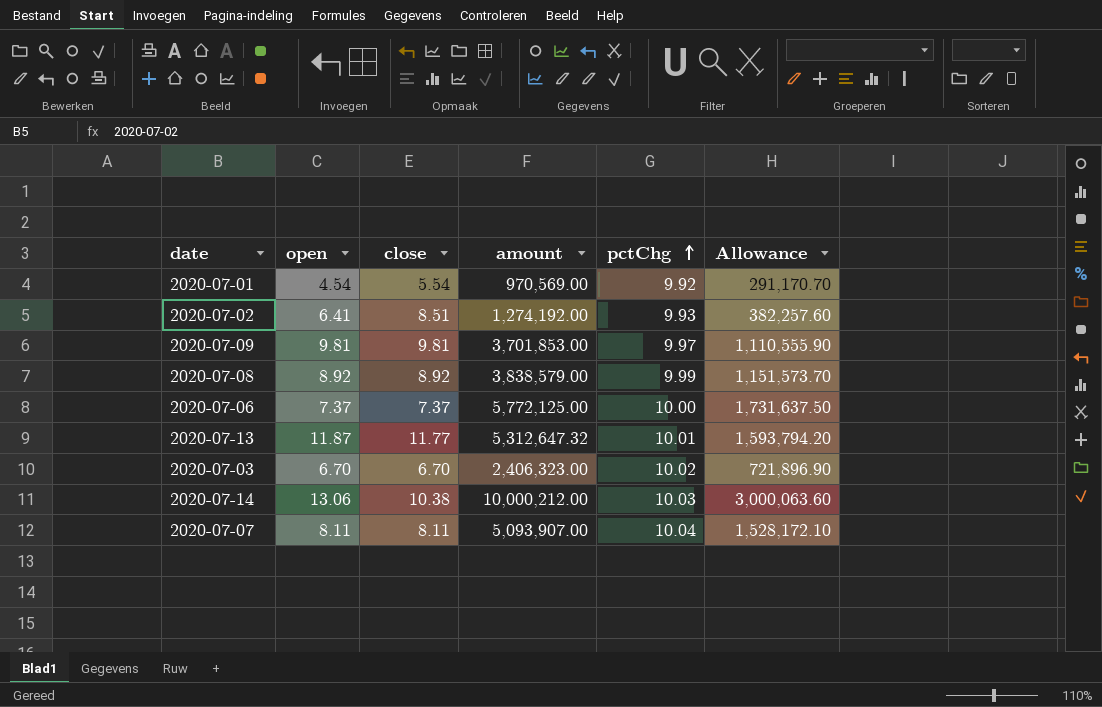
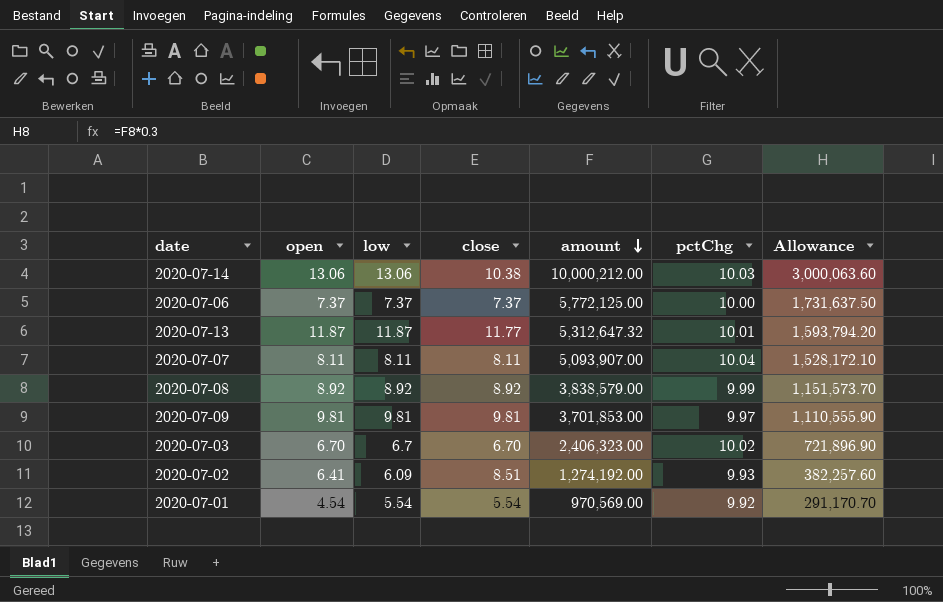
row order: pctChg ascending -> amount descending
column low | position: none -> 3

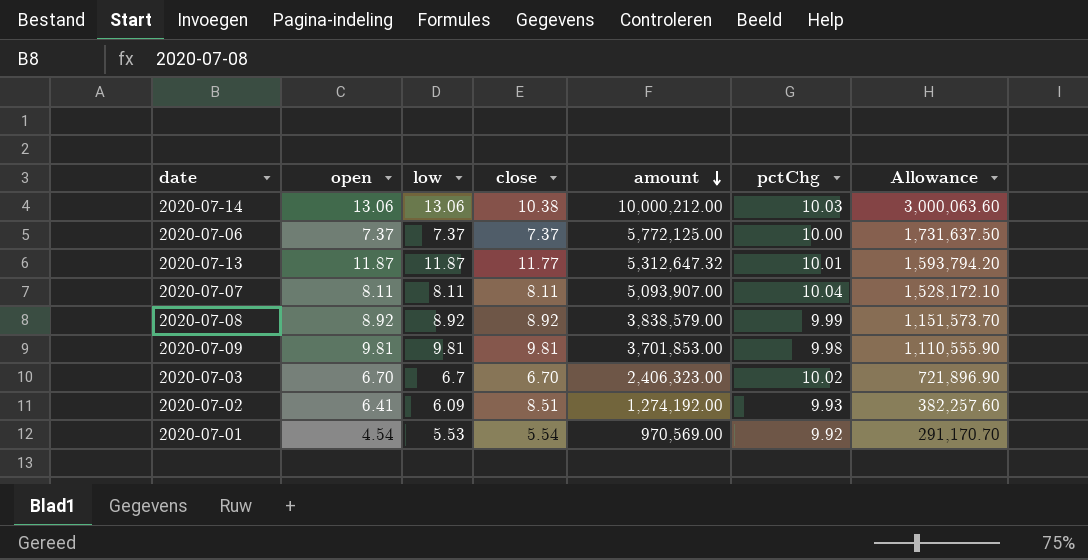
2020-07-09 | pctChg: 9.97 -> 9.98
2020-07-01 | low: 5.54 -> 5.53

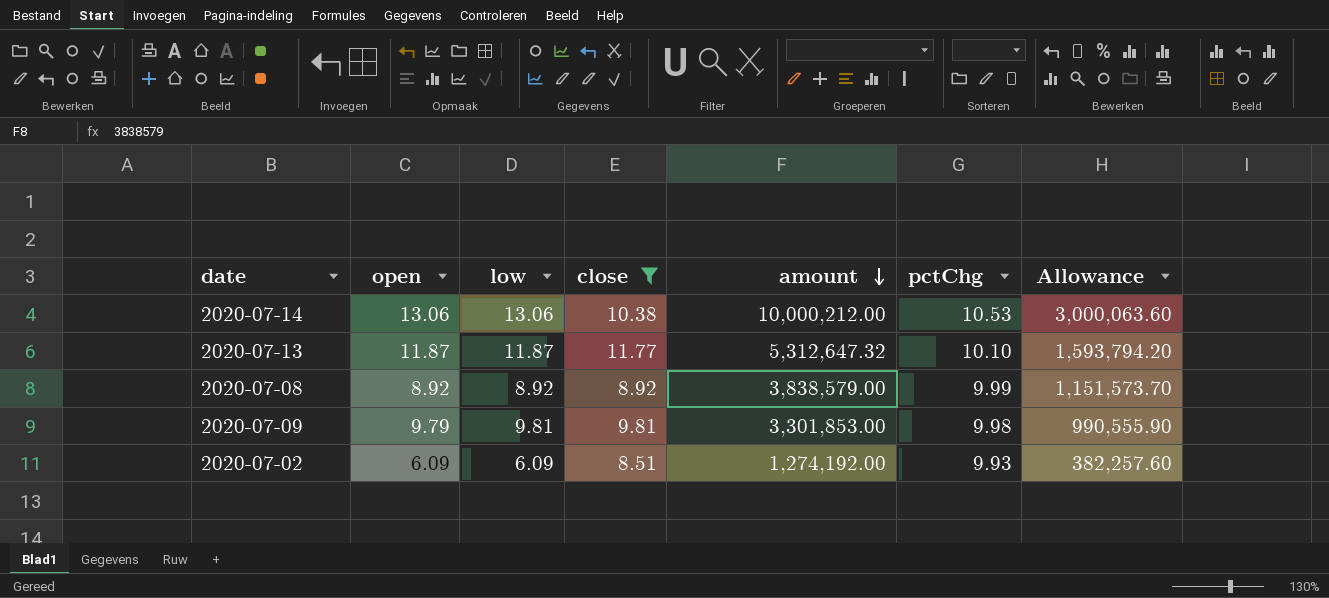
filter: none -> close >= 8.51
2020-07-14 | pctChg: 10.03 -> 10.53
2020-07-13 | pctChg: 10.01 -> 10.10
2020-07-09 | open: 9.81 -> 9.79
2020-07-09 | amount: 3,701,853.00 -> 3,301,853.00
2020-07-09 | Allowance: 1,110,555.90 -> 990,555.90
2020-07-02 | open: 6.41 -> 6.09

